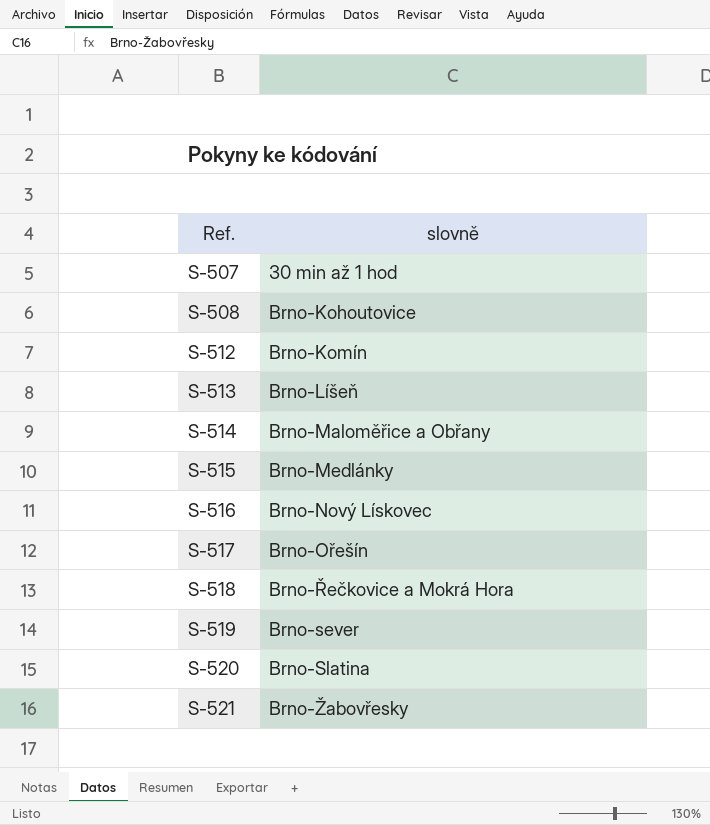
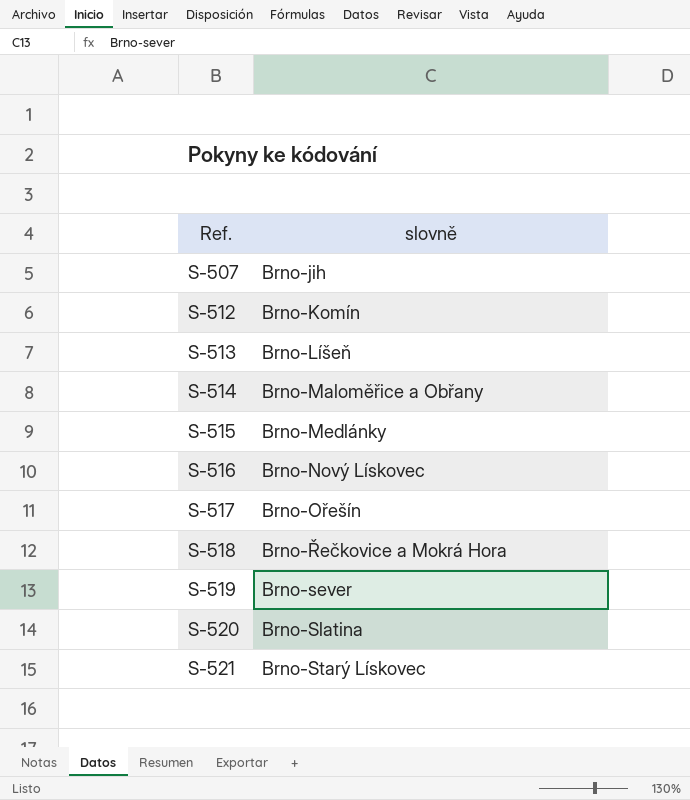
row S-508: Brno-Kohoutovice -> none
S-507 | slovně: 30 min až 1 hod -> Brno-jih
S-521 | slovně: Brno-Žabovřesky -> Brno-Starý Lískovec

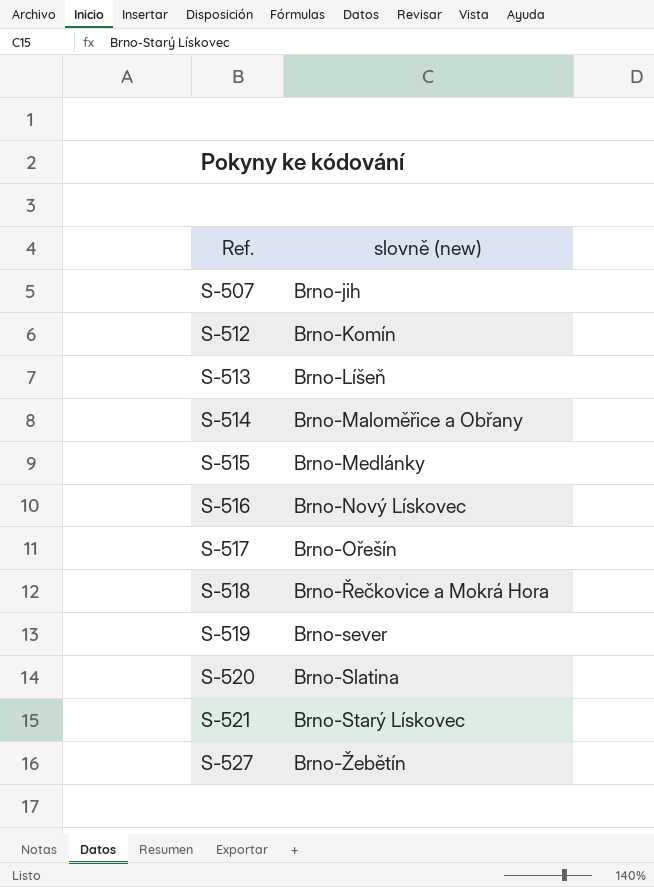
column name: slovně -> slovně (new)
row S-527: none -> Brno-Žebětín

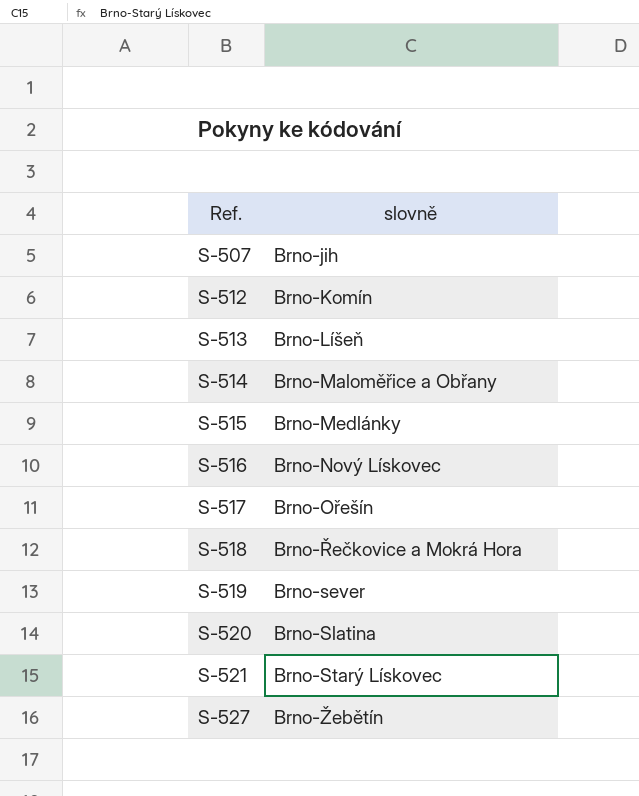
column name: slovně (new) -> slovně

